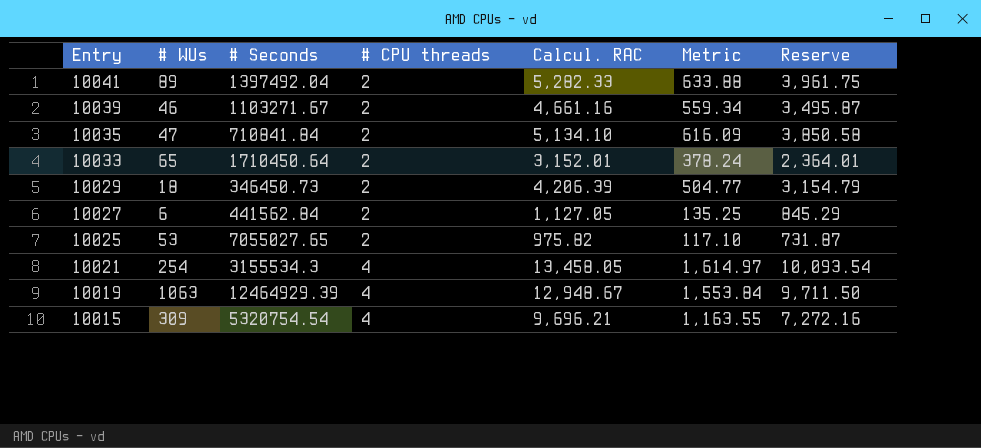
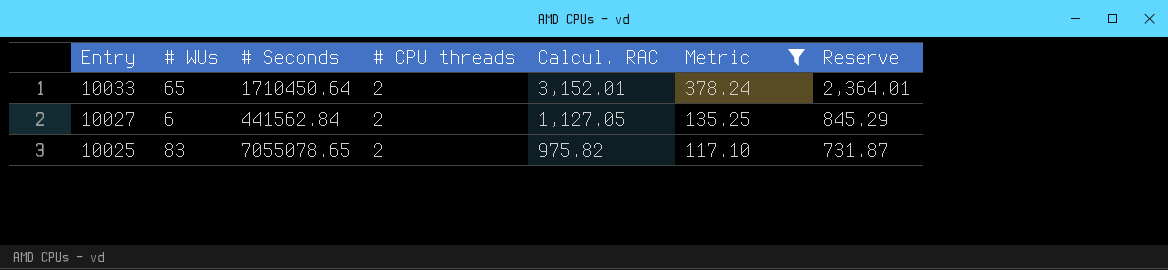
filter: none -> Metric <= 378.24
10025 | # WUs: 53 -> 83
10025 | # Seconds: 7055027.65 -> 7055078.65

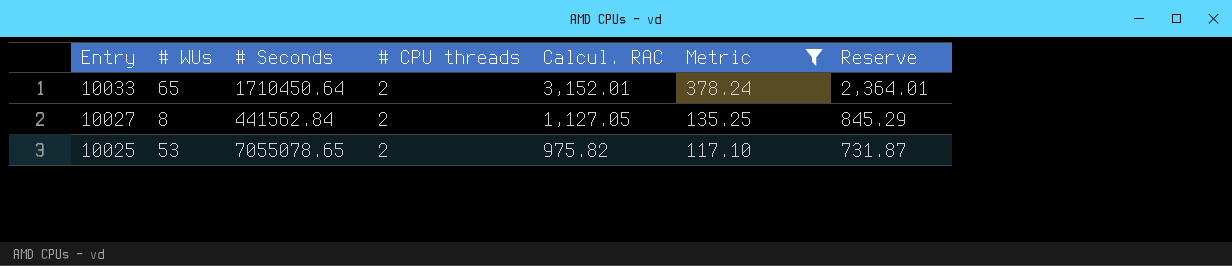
10027 | # WUs: 6 -> 8
10025 | # WUs: 83 -> 53

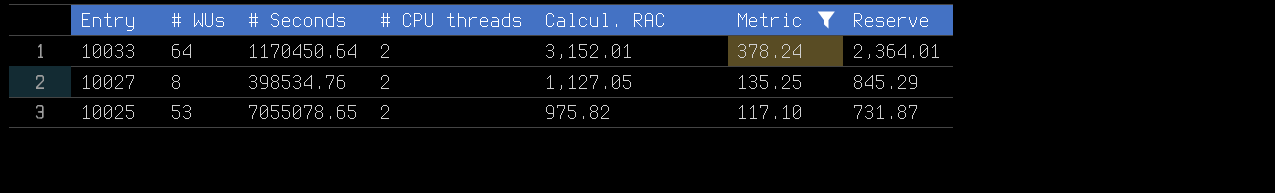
10033 | # WUs: 65 -> 64
10033 | # Seconds: 1710450.64 -> 1170450.64
10027 | # Seconds: 441562.84 -> 398534.76

